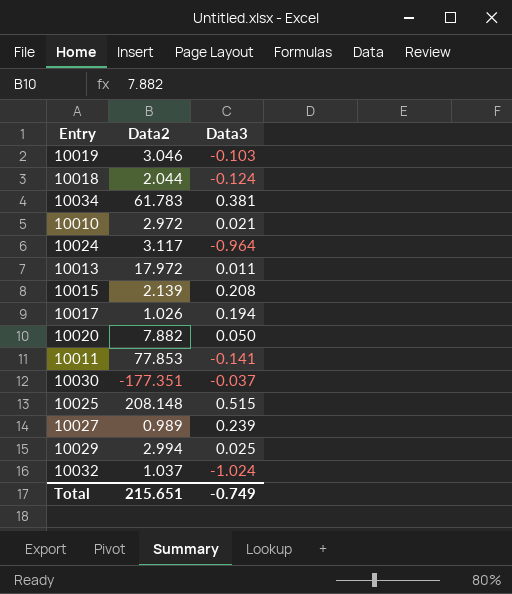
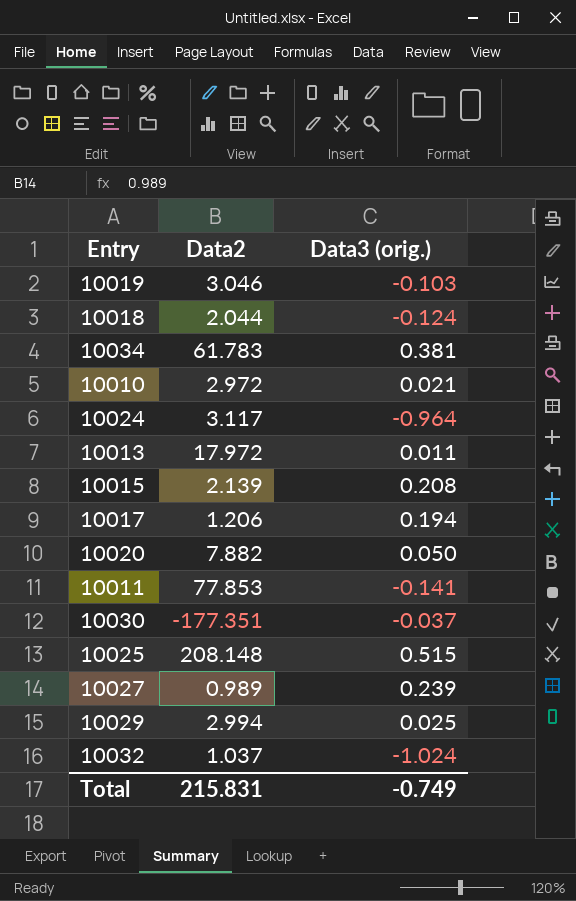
column name: Data3 -> Data3 (orig.)
10017 | Data2: 1.026 -> 1.206
Total | Data2: 215.651 -> 215.831

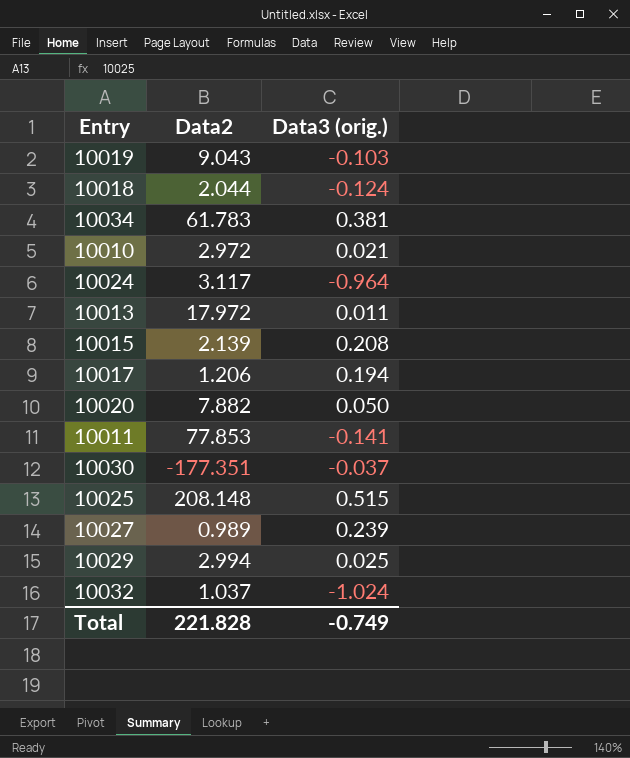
10019 | Data2: 3.046 -> 9.043
Total | Data2: 215.831 -> 221.828

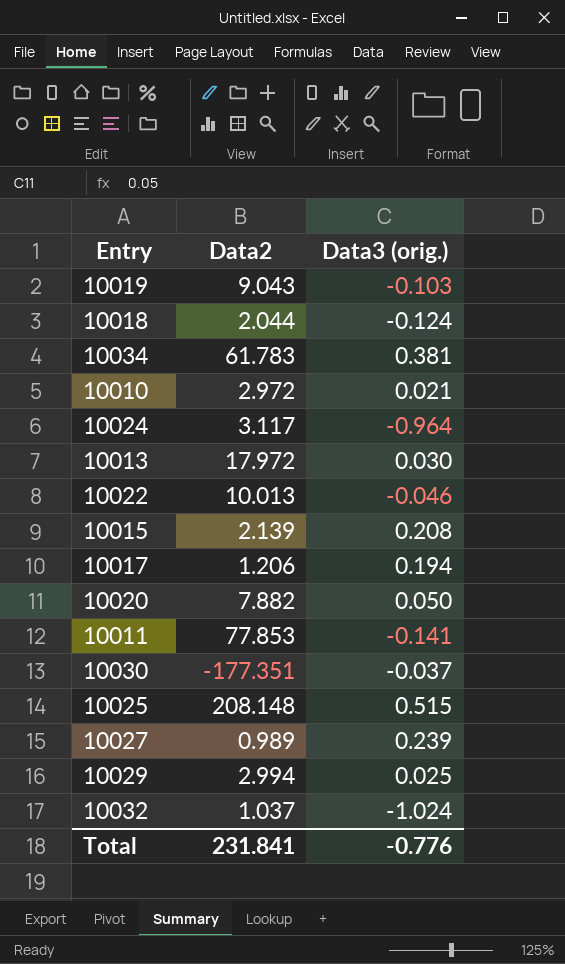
10013 | Data3 (orig.): 0.011 -> 0.030
row 10022: none -> 10.013 | -0.046
Total | Data2: 221.828 -> 231.841
Total | Data3 (orig.): -0.749 -> -0.776

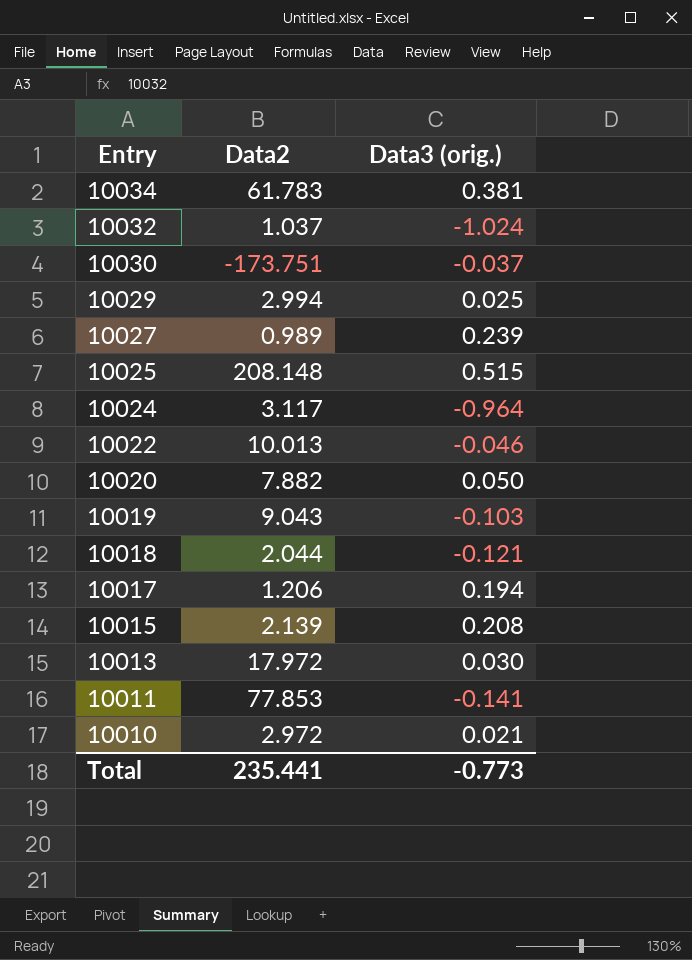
row order: none -> Entry descending
10030 | Data2: -177.351 -> -173.751
10018 | Data3 (orig.): -0.124 -> -0.121
Total | Data2: 231.841 -> 235.441
Total | Data3 (orig.): -0.776 -> -0.773

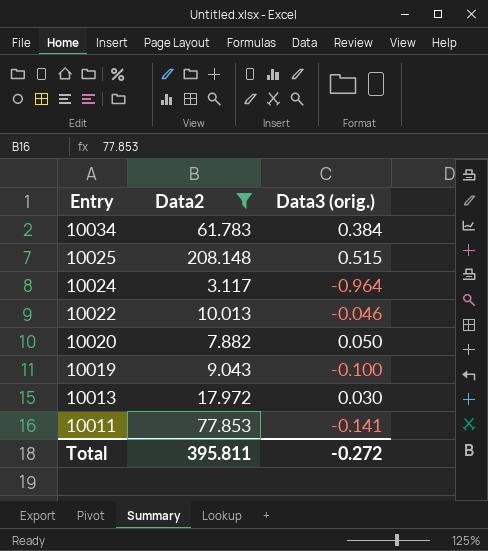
filter: none -> Data2 >= 3.117
10034 | Data3 (orig.): 0.381 -> 0.384
10019 | Data3 (orig.): -0.103 -> -0.100
Total | Data2: 235.441 -> 395.811
Total | Data3 (orig.): -0.773 -> -0.272

